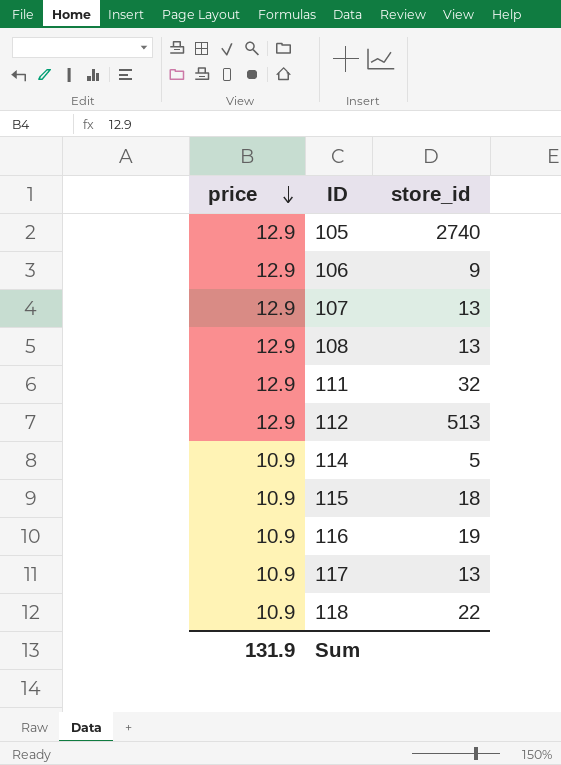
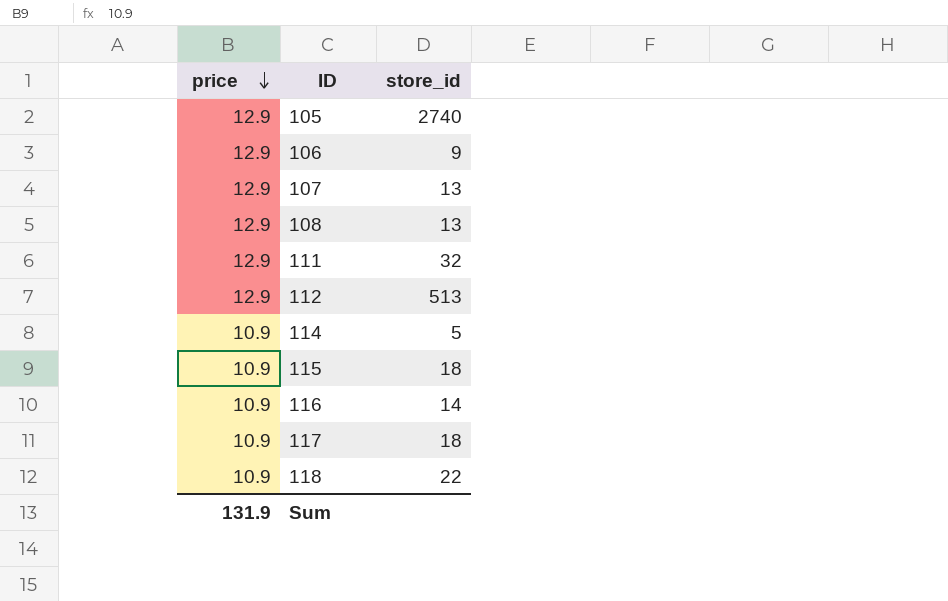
116 | store_id: 19 -> 14
117 | store_id: 13 -> 18

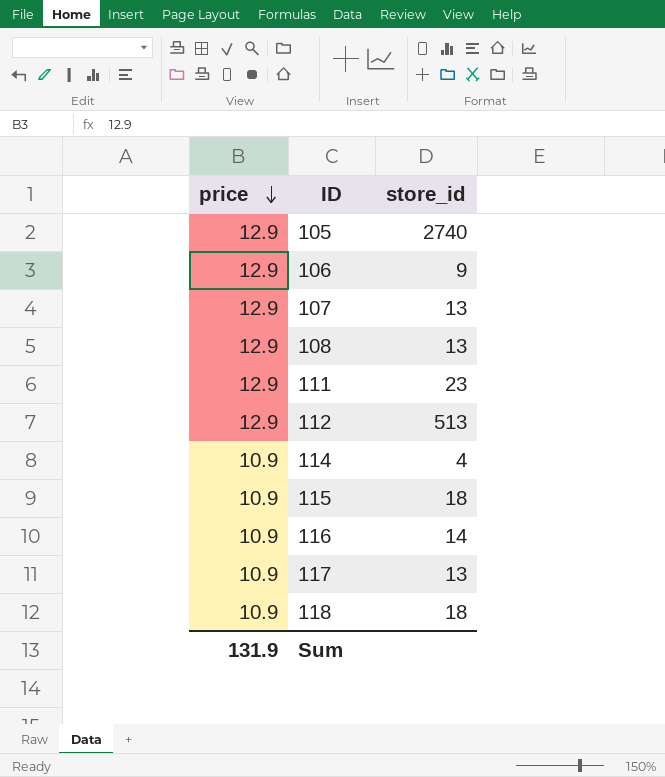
111 | store_id: 32 -> 23
114 | store_id: 5 -> 4
117 | store_id: 18 -> 13
118 | store_id: 22 -> 18

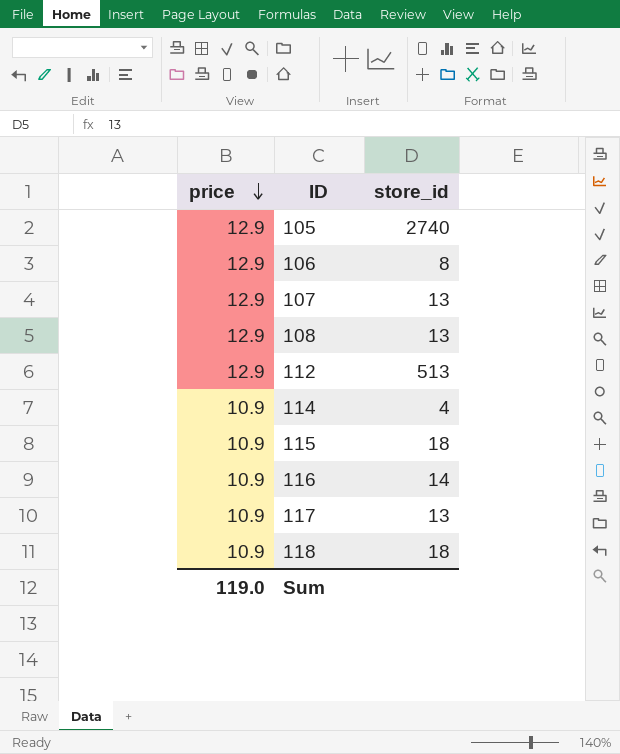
row 111: 12.9 | 23 -> none
106 | store_id: 9 -> 8
Sum | price: 131.9 -> 119.0

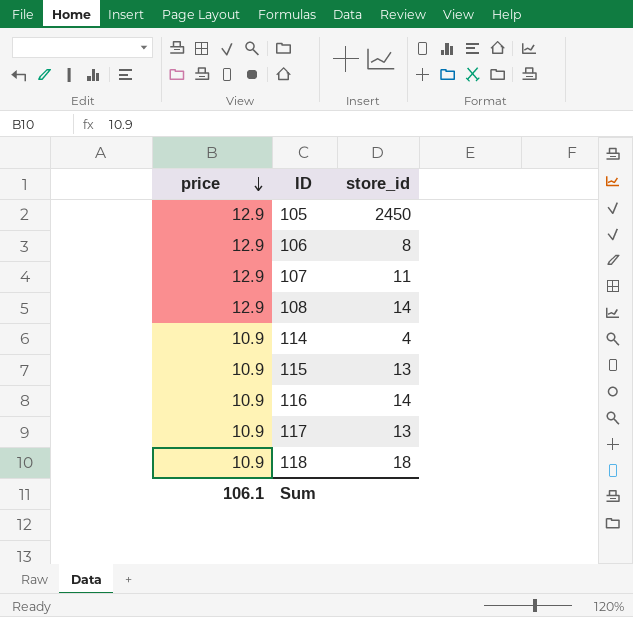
row 112: 12.9 | 513 -> none
105 | store_id: 2740 -> 2450
107 | store_id: 13 -> 11
108 | store_id: 13 -> 14
115 | store_id: 18 -> 13
Sum | price: 119.0 -> 106.1

